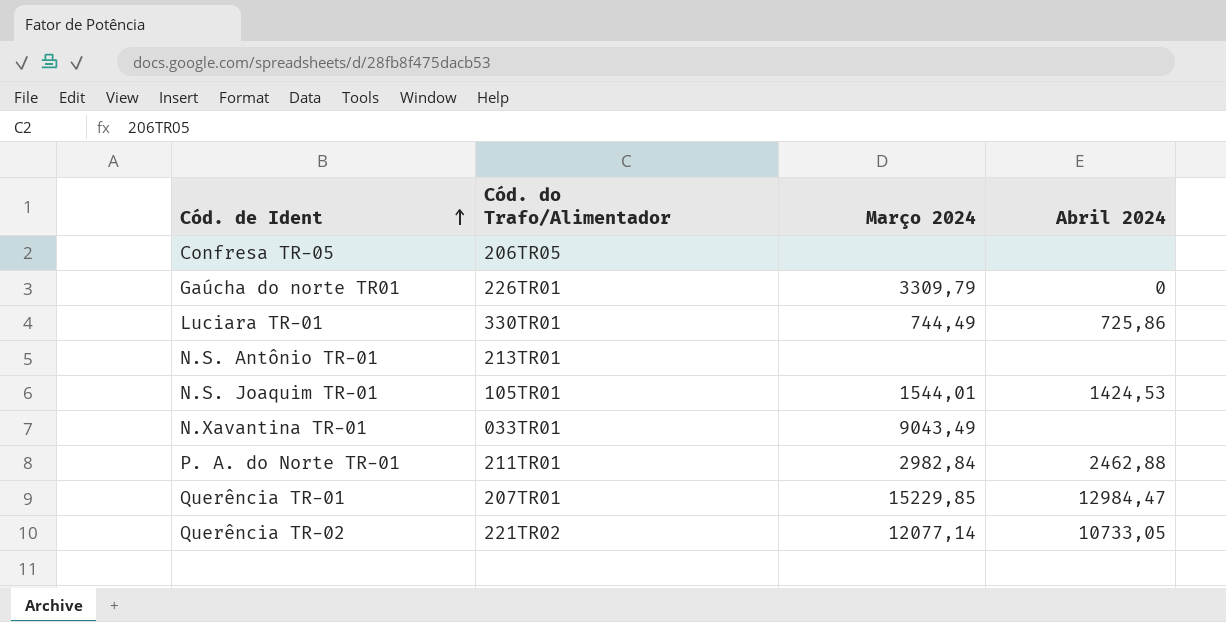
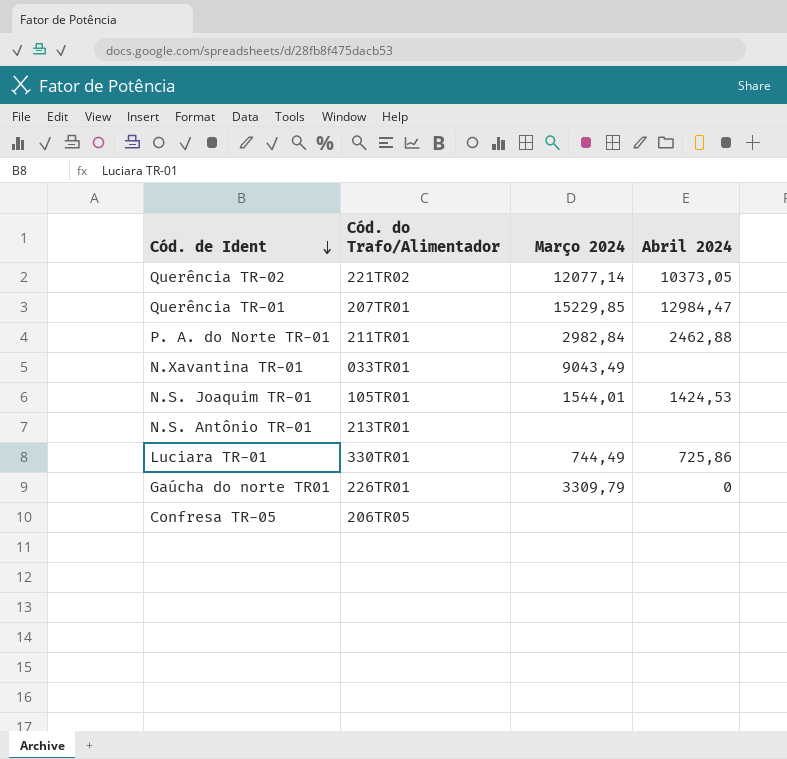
row order: Cód. de Ident ascending -> Cód. de Ident descending
Querência TR-02 | Abril 2024: 10733,05 -> 10373,05

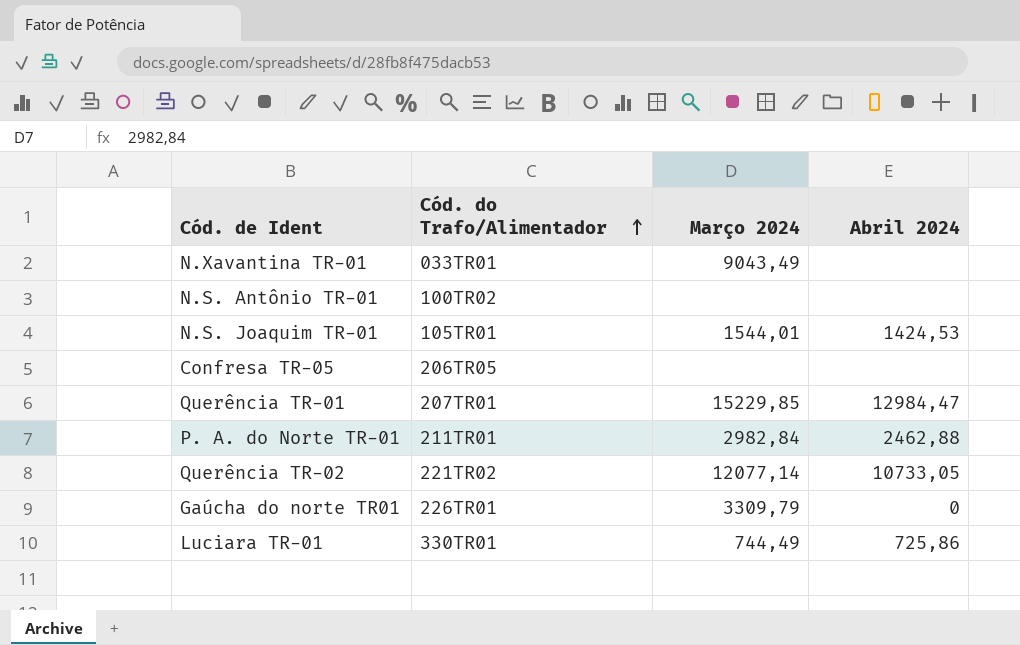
row order: Cód. de Ident descending -> Cód. do Trafo/Alimentador ascending
N.S. Antônio TR-01 | Cód. do Trafo/Alimentador: 213TR01 -> 100TR02
Querência TR-02 | Abril 2024: 10373,05 -> 10733,05

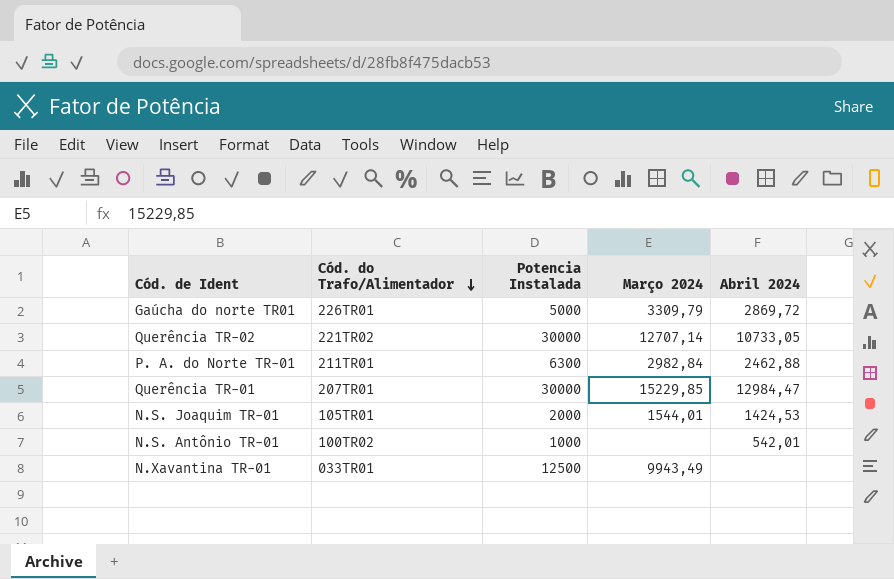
row order: Cód. do Trafo/Alimentador ascending -> Cód. do Trafo/Alimentador descending
column Potencia Instalada | position: none -> 3
row Confresa TR-05: 206TR05 | none | none -> none
row Luciara TR-01: 330TR01 | 744,49 | 725,86 -> none
Gaúcha do norte TR01 | Abril 2024: 0 -> 2869,72
Querência TR-02 | Março 2024: 12077,14 -> 12707,14
N.S. Antônio TR-01 | Abril 2024: none -> 542,01
N.Xavantina TR-01 | Março 2024: 9043,49 -> 9943,49

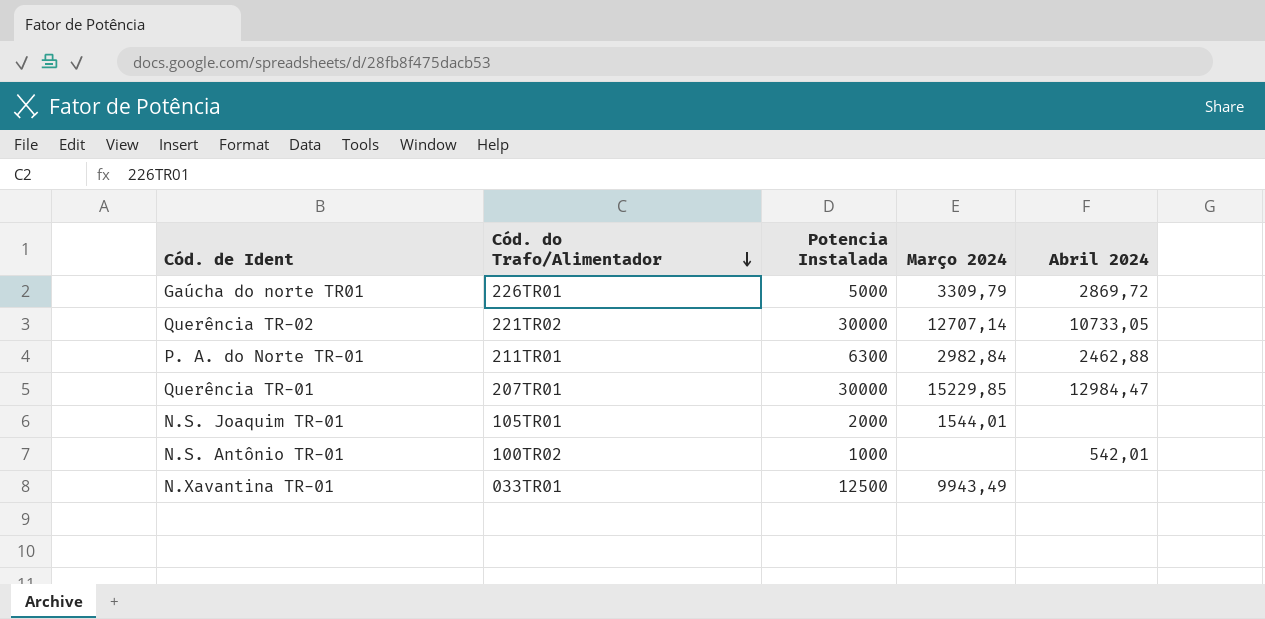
N.S. Joaquim TR-01 | Abril 2024: 1424,53 -> none

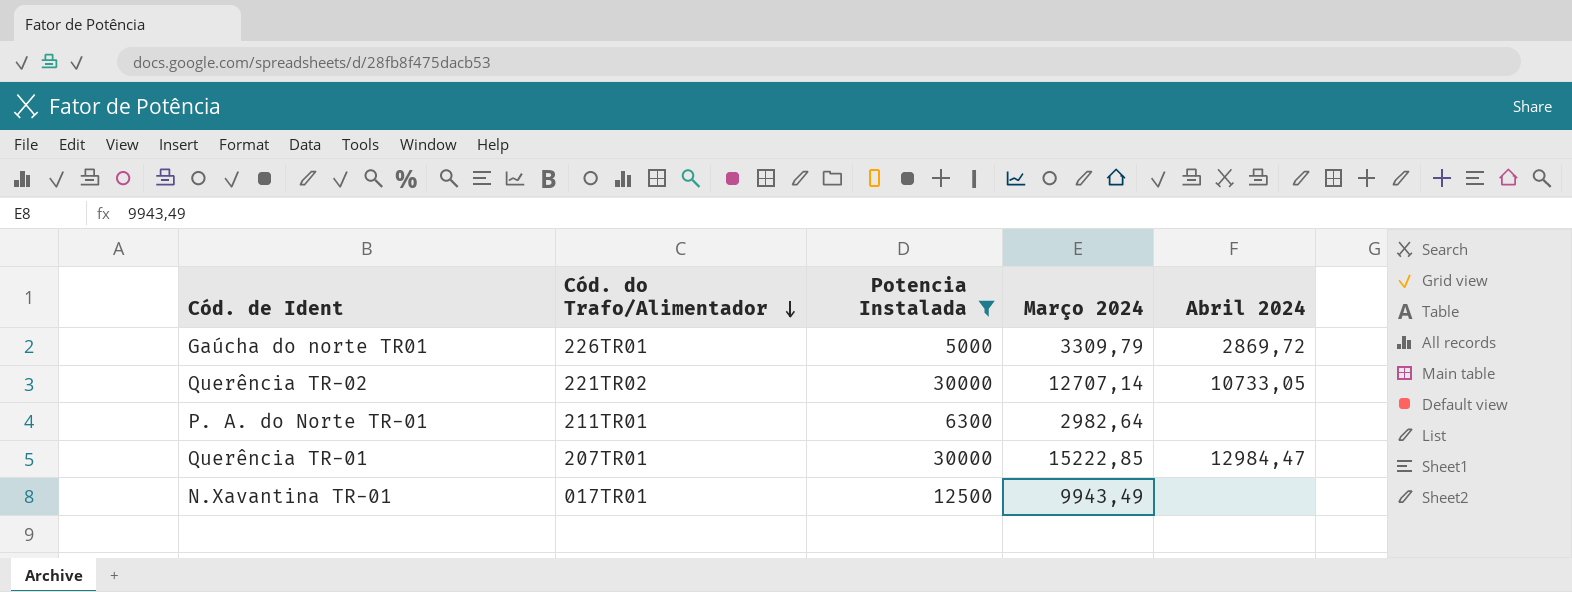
filter: none -> Potencia Instalada >= 5000
P. A. do Norte TR-01 | Março 2024: 2982,84 -> 2982,64
P. A. do Norte TR-01 | Abril 2024: 2462,88 -> none
Querência TR-01 | Março 2024: 15229,85 -> 15222,85
N.Xavantina TR-01 | Cód. do Trafo/Alimentador: 033TR01 -> 017TR01

